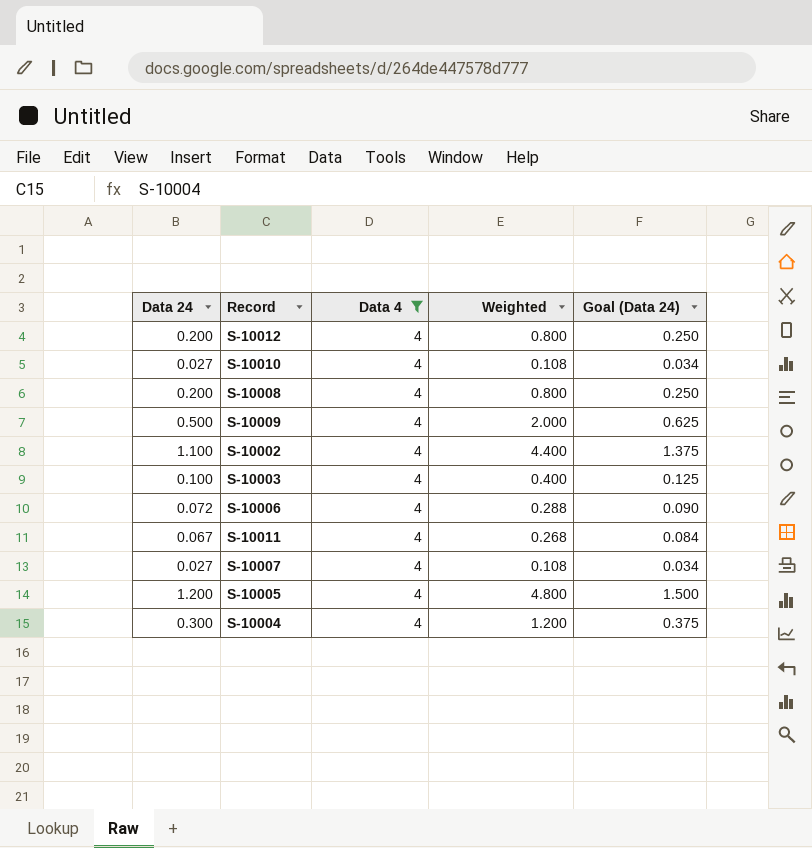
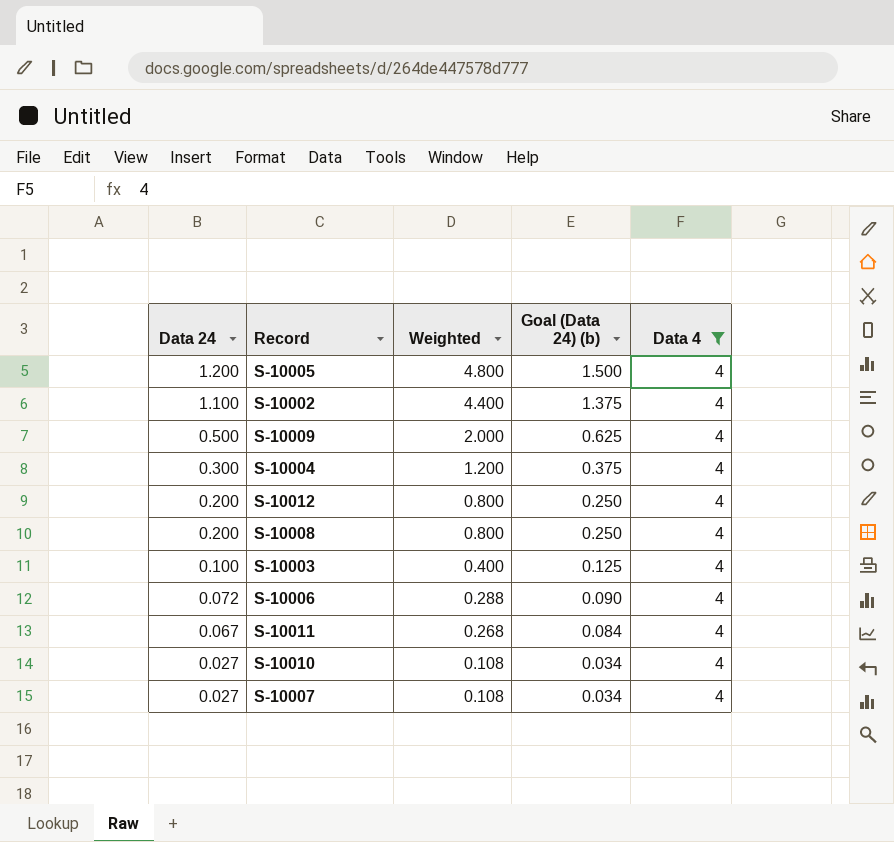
row order: none -> Data 24 descending
column name: Goal (Data 24) -> Goal (Data 24) (b)
column Data 4 | position: 3 -> 5

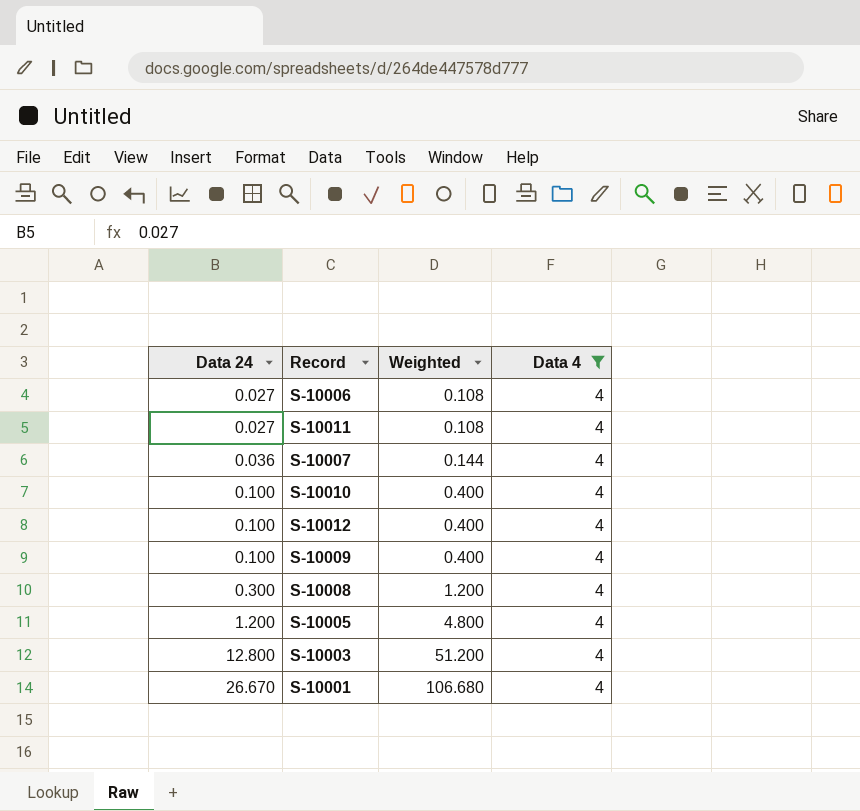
row order: Data 24 descending -> Data 24 ascending
column Goal (Data 24) (b) | formula: [Data 24] * 1.25 -> none
row S-10002: 1.100 | 4.400 | 1.375 | 4 -> none
row S-10004: 0.300 | 1.200 | 0.375 | 4 -> none
S-10006 | Data 24: 0.072 -> 0.027
S-10006 | Weighted: 0.288 -> 0.108
S-10011 | Data 24: 0.067 -> 0.027
S-10011 | Weighted: 0.268 -> 0.108
S-10007 | Data 24: 0.027 -> 0.036
S-10007 | Weighted: 0.108 -> 0.144
S-10010 | Data 24: 0.027 -> 0.100
S-10010 | Weighted: 0.108 -> 0.400
S-10012 | Data 24: 0.200 -> 0.100
S-10012 | Weighted: 0.800 -> 0.400
S-10009 | Data 24: 0.500 -> 0.100
S-10009 | Weighted: 2.000 -> 0.400
S-10008 | Data 24: 0.200 -> 0.300
S-10008 | Weighted: 0.800 -> 1.200
S-10003 | Data 24: 0.100 -> 12.800
S-10003 | Weighted: 0.400 -> 51.200
row S-10001: none -> 26.670 | 106.680 | 4

